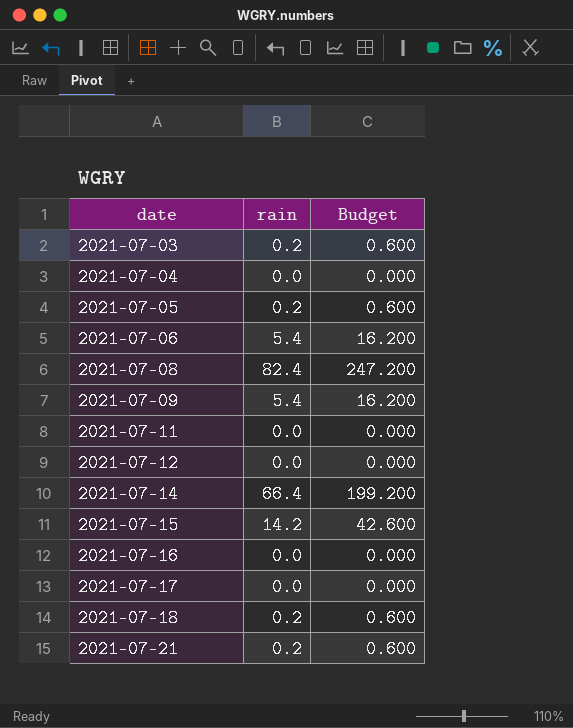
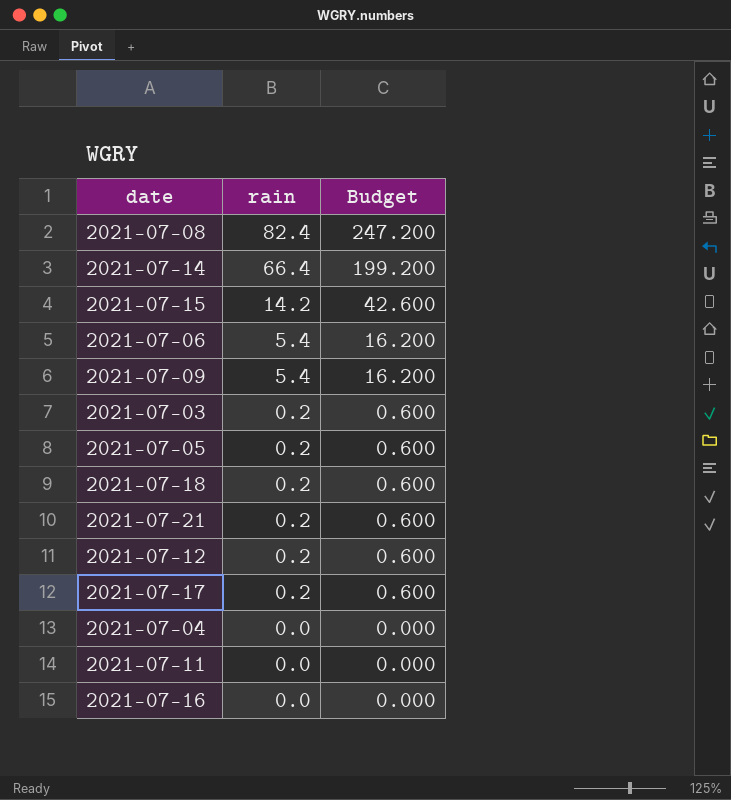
row order: date ascending -> rain descending
2021-07-12 | rain: 0.0 -> 0.2
2021-07-12 | Budget: 0.000 -> 0.600
2021-07-17 | rain: 0.0 -> 0.2
2021-07-17 | Budget: 0.000 -> 0.600

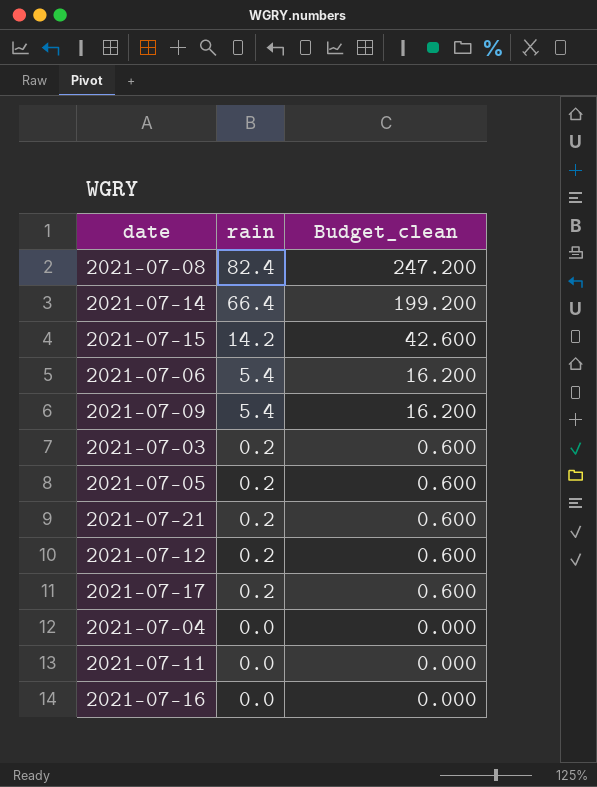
column name: Budget -> Budget_clean
row 2021-07-18: 0.2 | 0.600 -> none

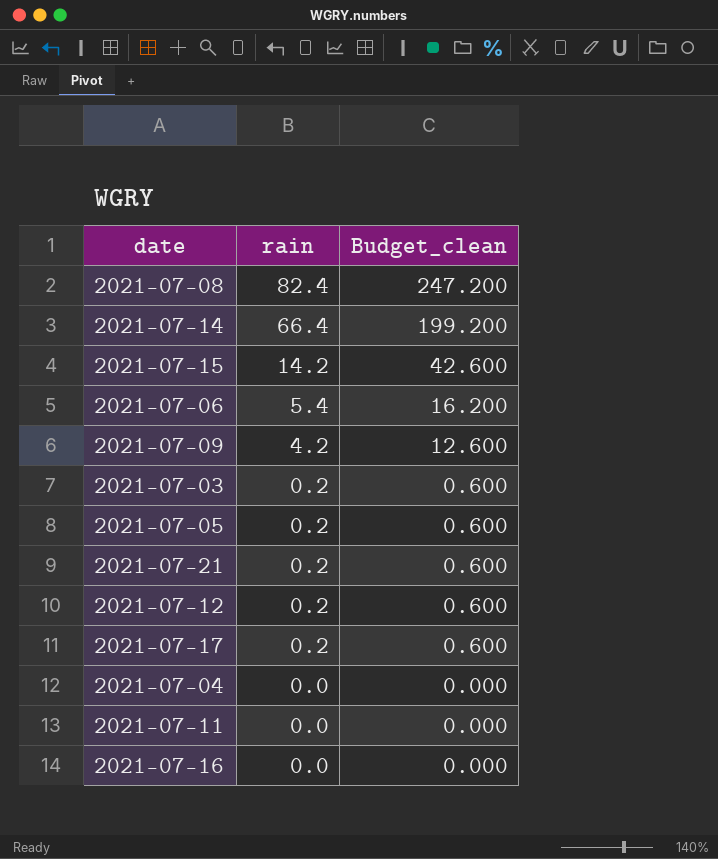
2021-07-09 | rain: 5.4 -> 4.2
2021-07-09 | Budget_clean: 16.200 -> 12.600

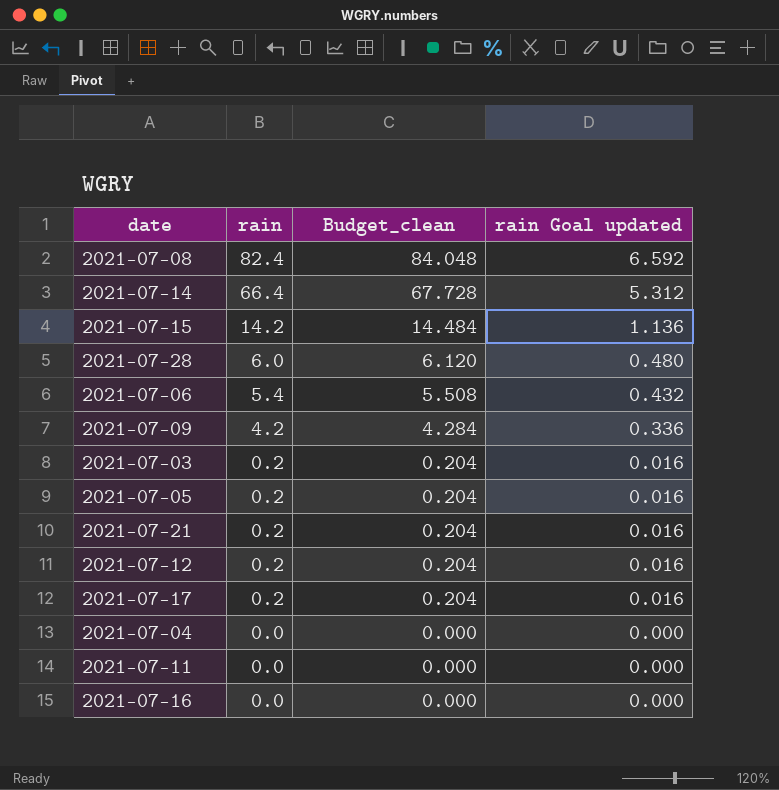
column Budget_clean | formula: [rain] * 3 -> [rain] * 1.02
column rain Goal updated | formula: none -> [rain] * 0.08
row 2021-07-28: none -> 6.0 | 6.120 | 0.480

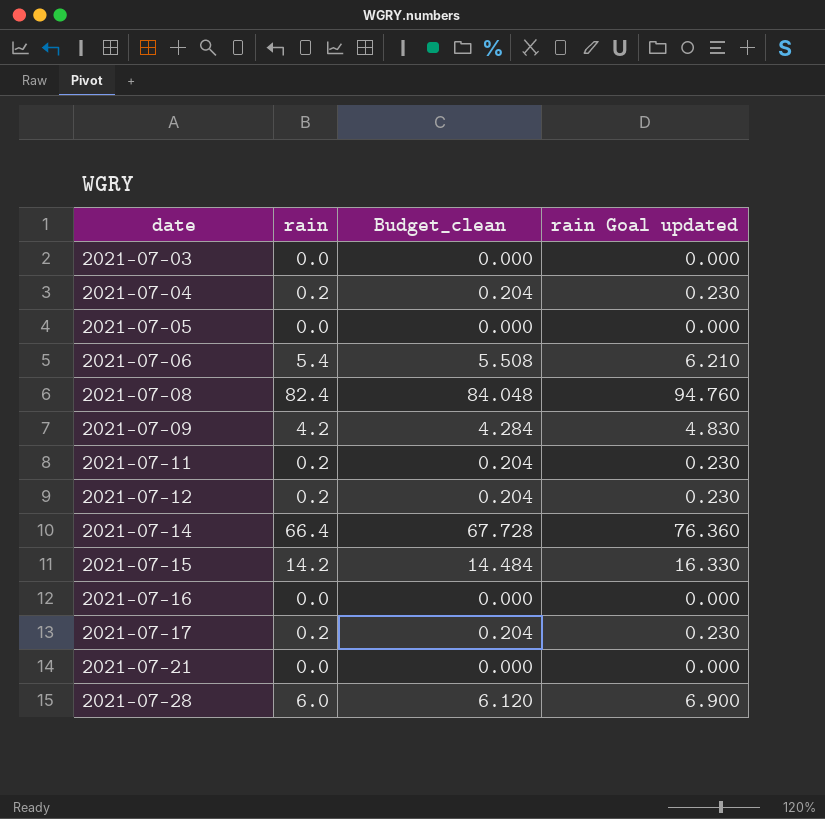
row order: rain descending -> date ascending
column rain Goal updated | formula: [rain] * 0.08 -> [rain] * 1.15
2021-07-03 | rain: 0.2 -> 0.0
2021-07-03 | Budget_clean: 0.204 -> 0.000
2021-07-04 | rain: 0.0 -> 0.2
2021-07-04 | Budget_clean: 0.000 -> 0.204
2021-07-05 | rain: 0.2 -> 0.0
2021-07-05 | Budget_clean: 0.204 -> 0.000
2021-07-11 | rain: 0.0 -> 0.2
2021-07-11 | Budget_clean: 0.000 -> 0.204
2021-07-21 | rain: 0.2 -> 0.0
2021-07-21 | Budget_clean: 0.204 -> 0.000

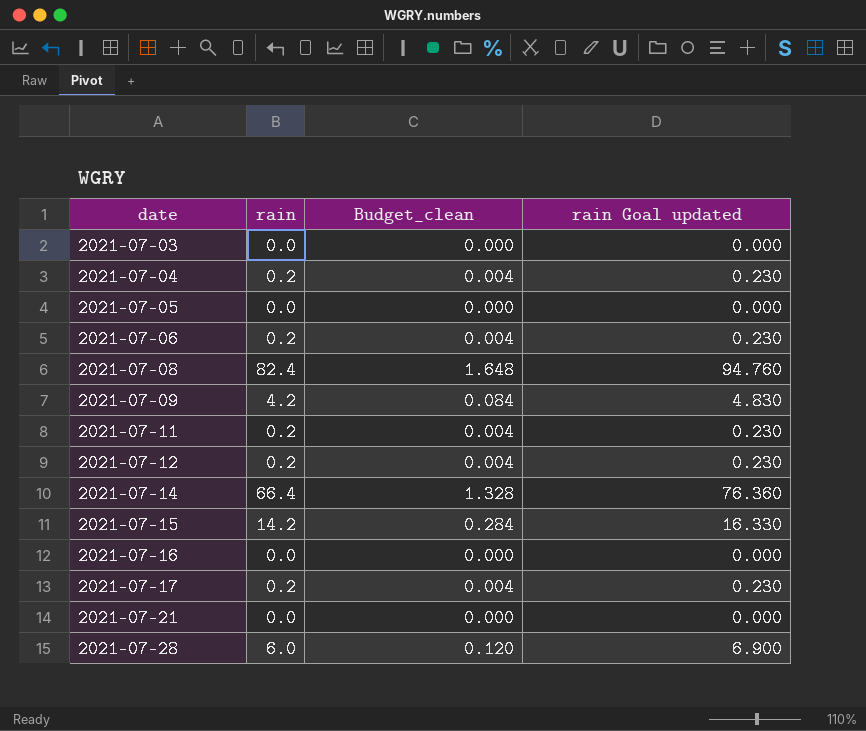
column Budget_clean | formula: [rain] * 1.02 -> [rain] * 0.02
2021-07-06 | rain: 5.4 -> 0.2
2021-07-06 | rain Goal updated: 6.210 -> 0.230

